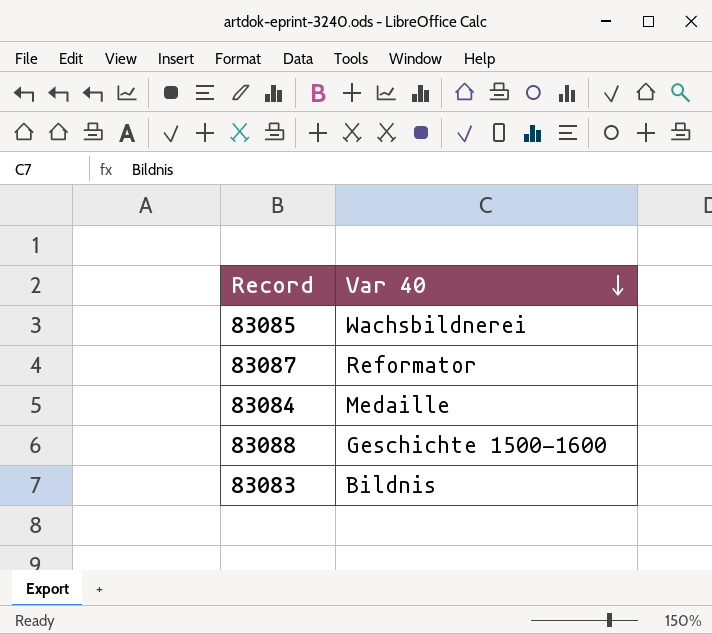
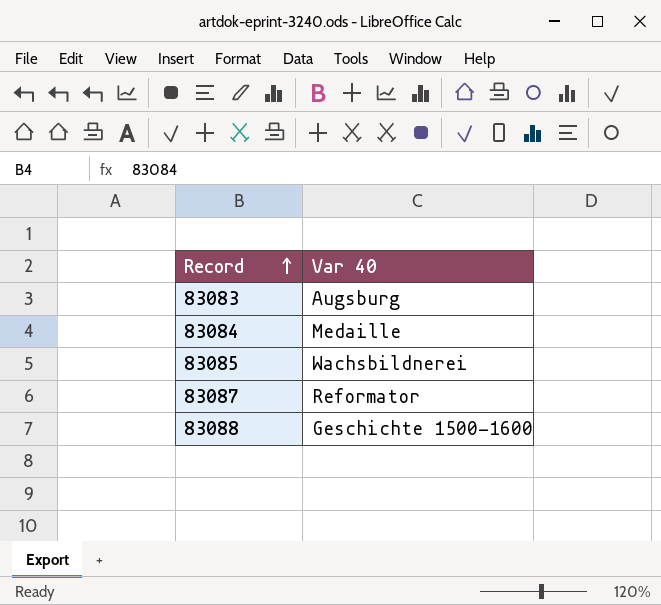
row order: Var 40 descending -> Record ascending
83083 | Var 40: Bildnis -> Augsburg

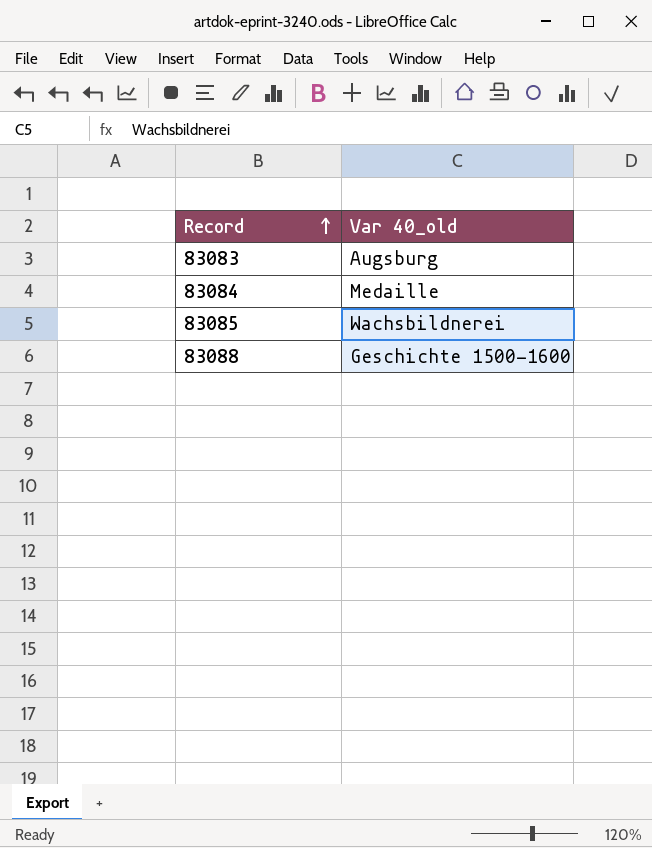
column name: Var 40 -> Var 40_old
row 83087: Reformator -> none

